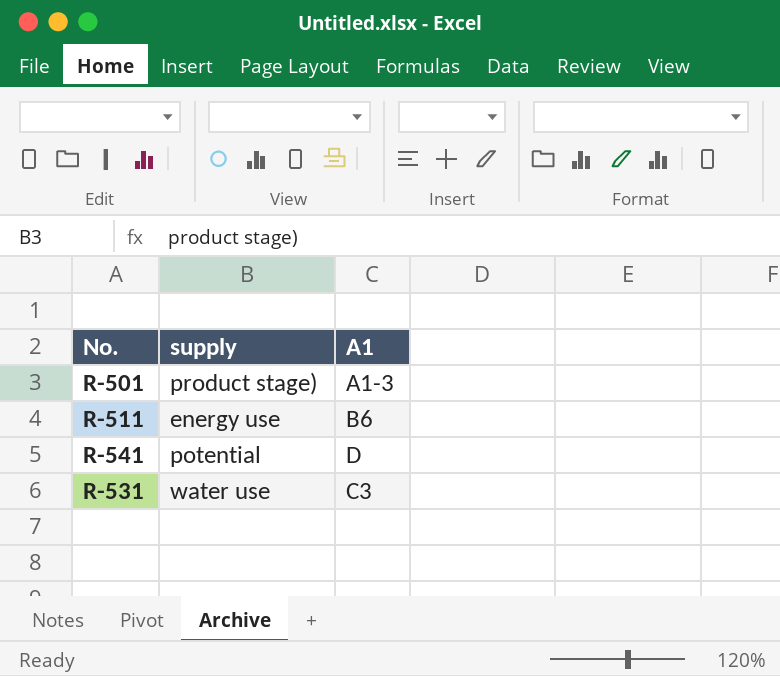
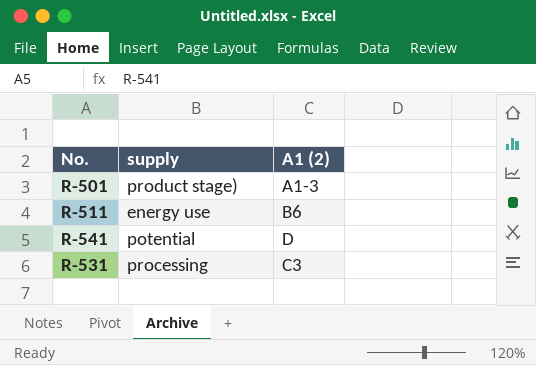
column name: A1 -> A1 (2)
R-531 | supply: water use -> processing

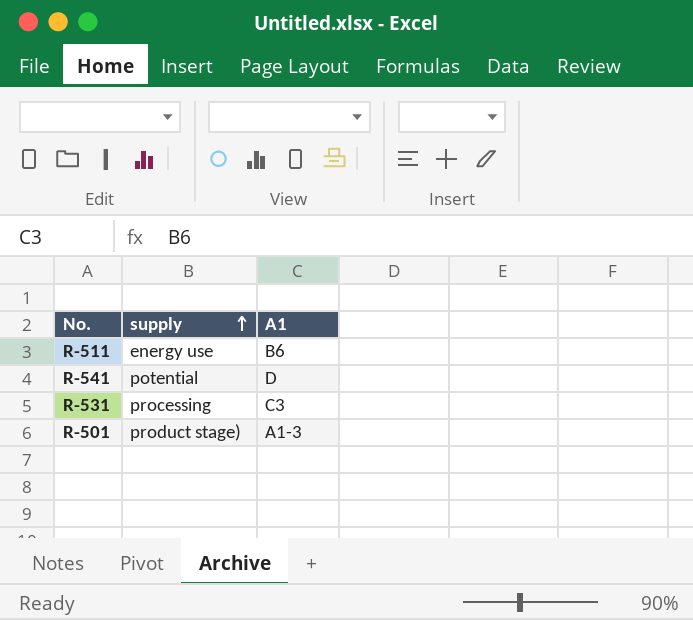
row order: none -> supply ascending
column name: A1 (2) -> A1

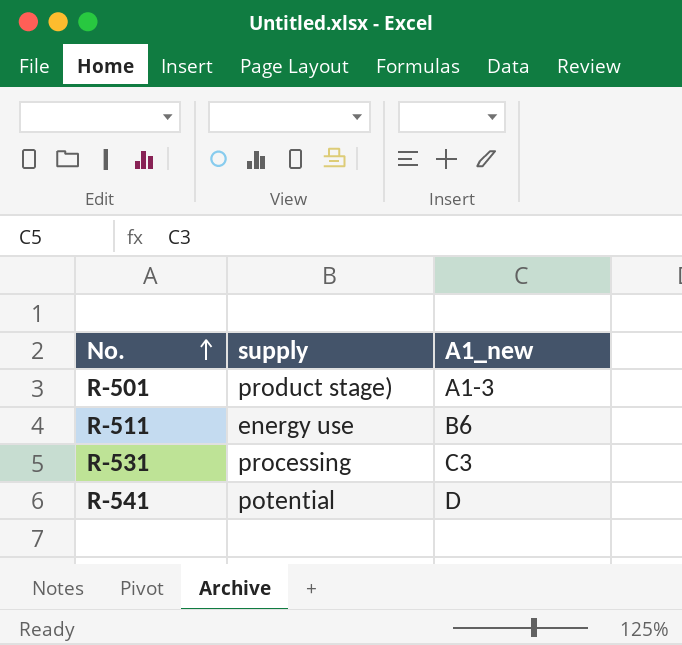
row order: supply ascending -> No. ascending
column name: A1 -> A1_new

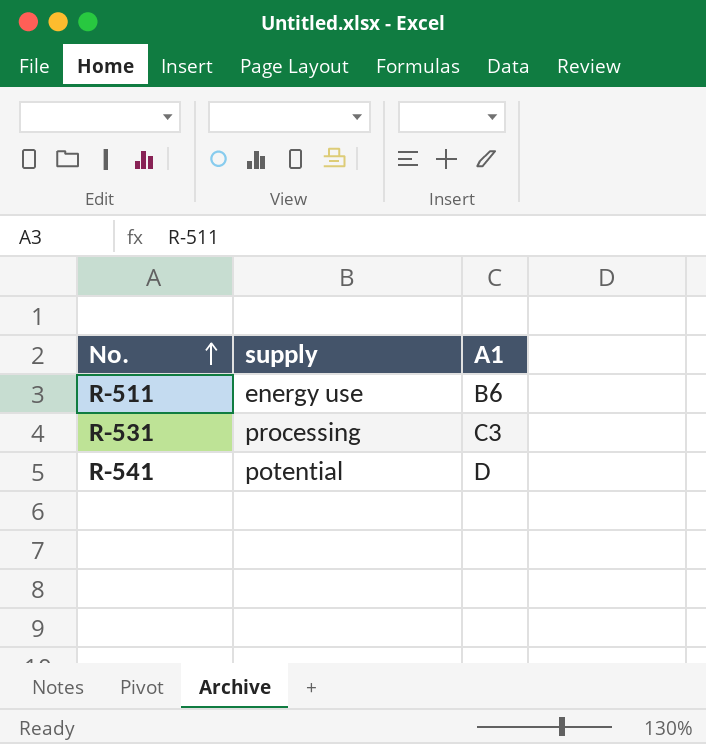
column name: A1_new -> A1
row R-501: product stage) | A1-3 -> none

